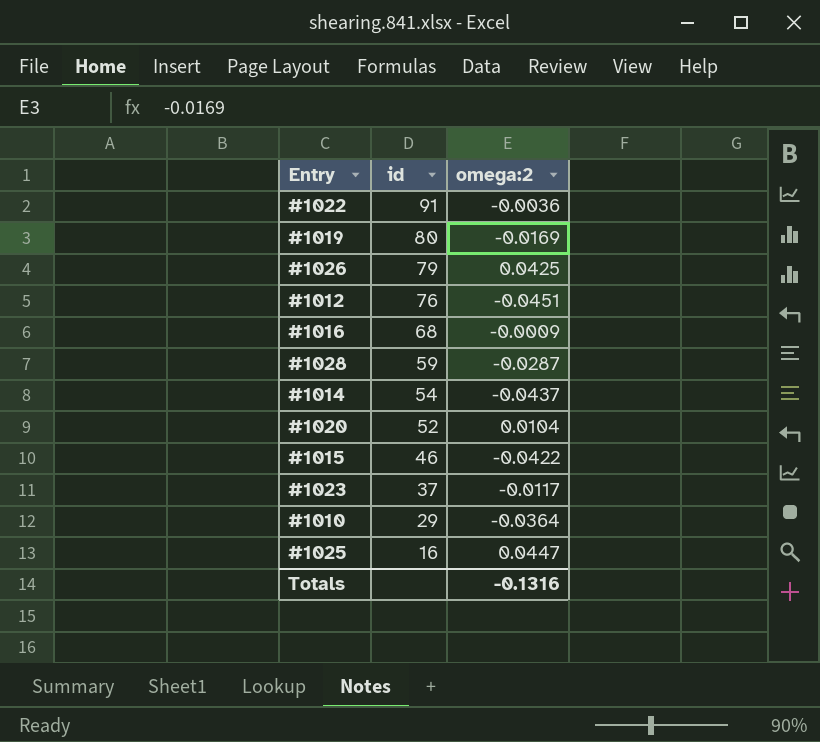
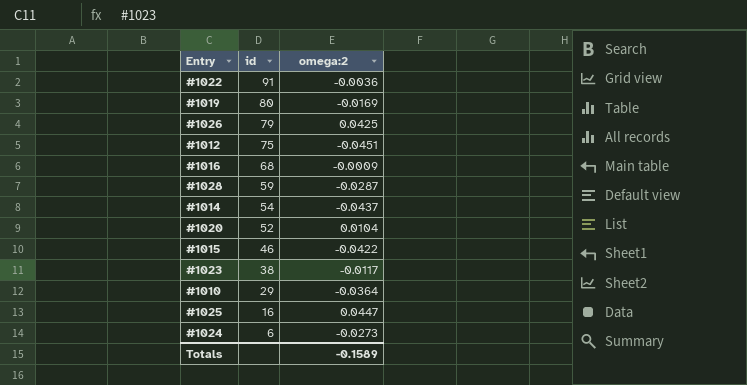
#1012 | id: 76 -> 75
#1023 | id: 37 -> 38
row #1024: none -> 6 | -0.0273
Totals | omega:2: -0.1316 -> -0.1589

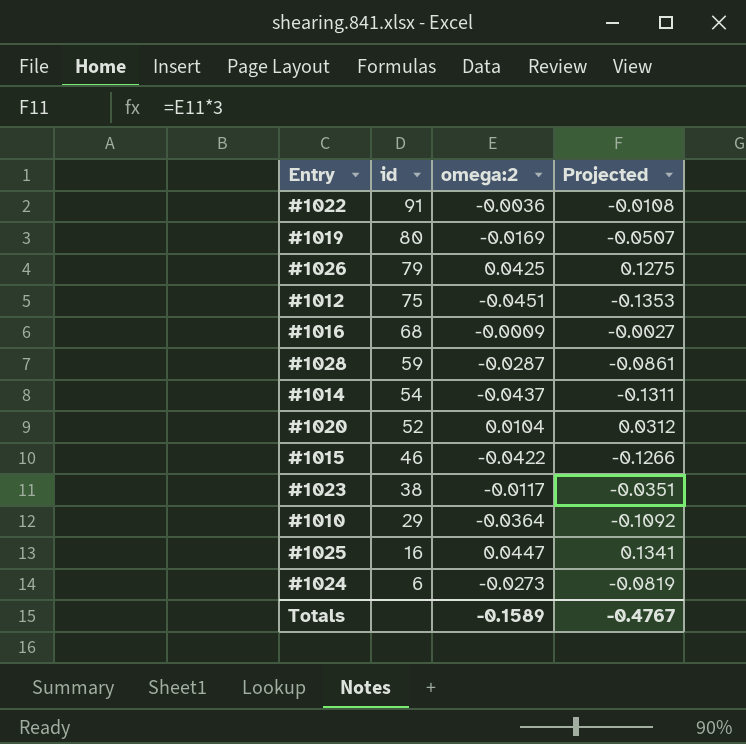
column Projected | formula: none -> [omega:2] * 3

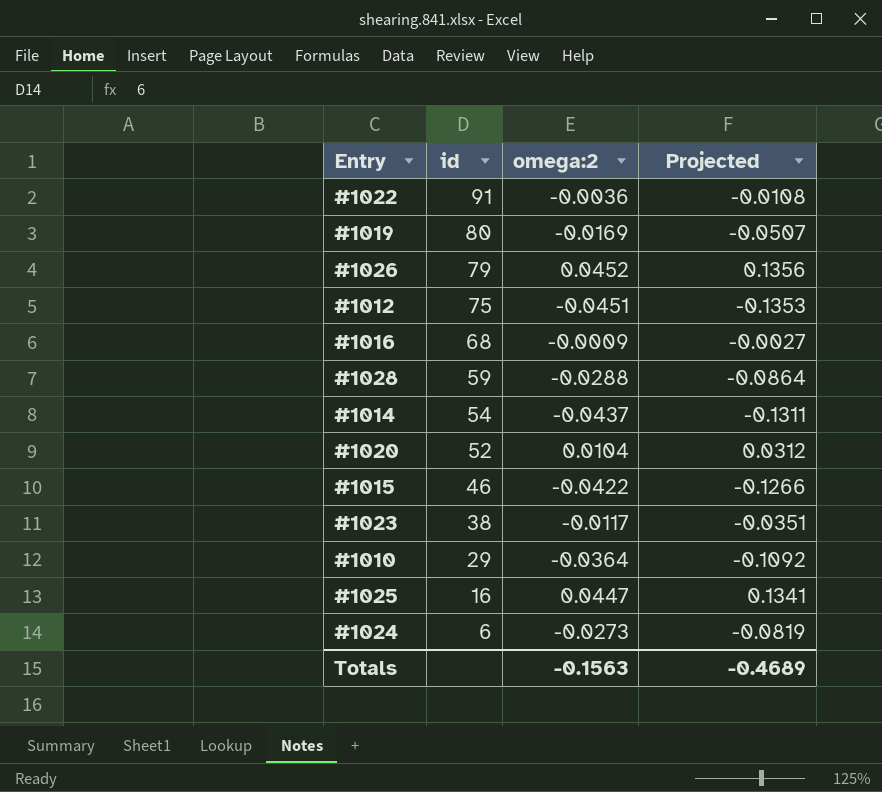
#1026 | omega:2: 0.0425 -> 0.0452
#1026 | Projected: 0.1275 -> 0.1356
#1028 | omega:2: -0.0287 -> -0.0288
#1028 | Projected: -0.0861 -> -0.0864
Totals | omega:2: -0.1589 -> -0.1563
Totals | Projected: -0.4767 -> -0.4689

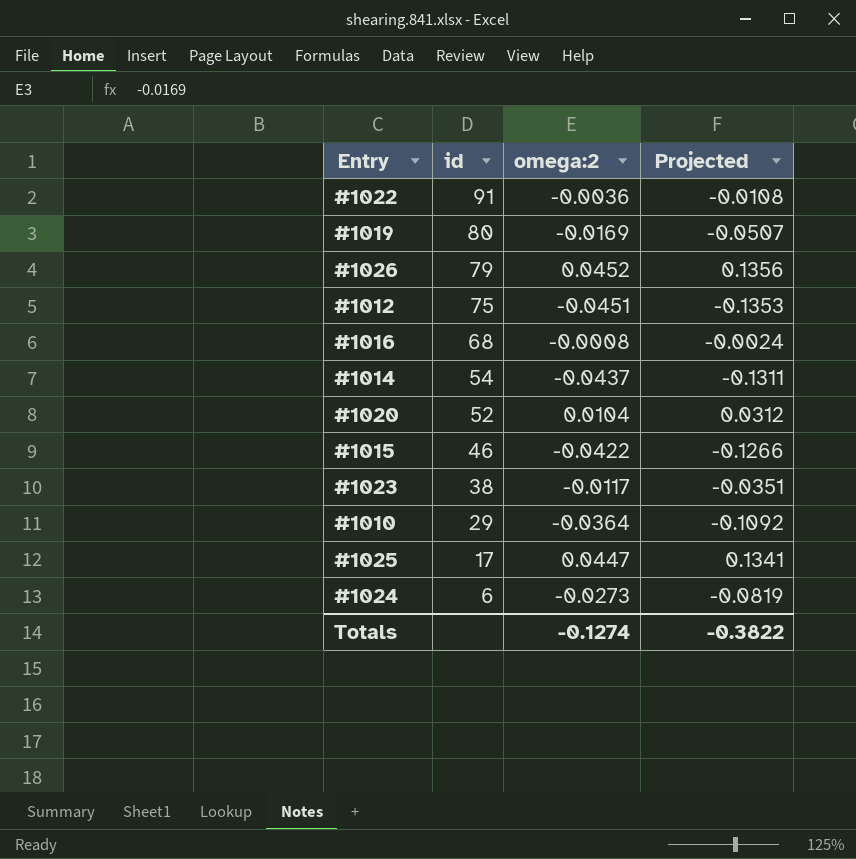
row #1028: 59 | -0.0288 | -0.0864 -> none
#1016 | omega:2: -0.0009 -> -0.0008
#1016 | Projected: -0.0027 -> -0.0024
#1025 | id: 16 -> 17
Totals | omega:2: -0.1563 -> -0.1274
Totals | Projected: -0.4689 -> -0.3822

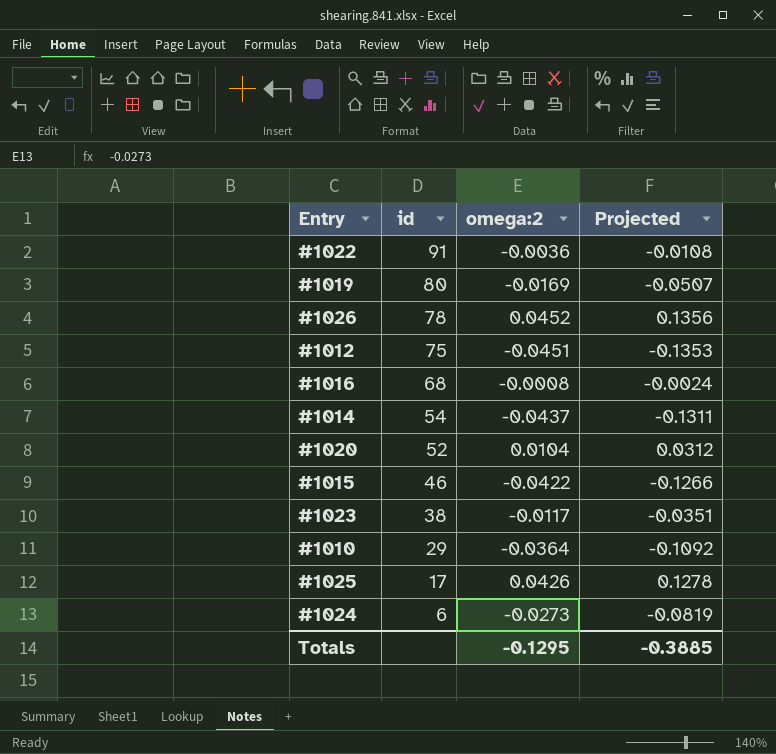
#1026 | id: 79 -> 78
#1025 | omega:2: 0.0447 -> 0.0426
#1025 | Projected: 0.1341 -> 0.1278
Totals | omega:2: -0.1274 -> -0.1295
Totals | Projected: -0.3822 -> -0.3885

